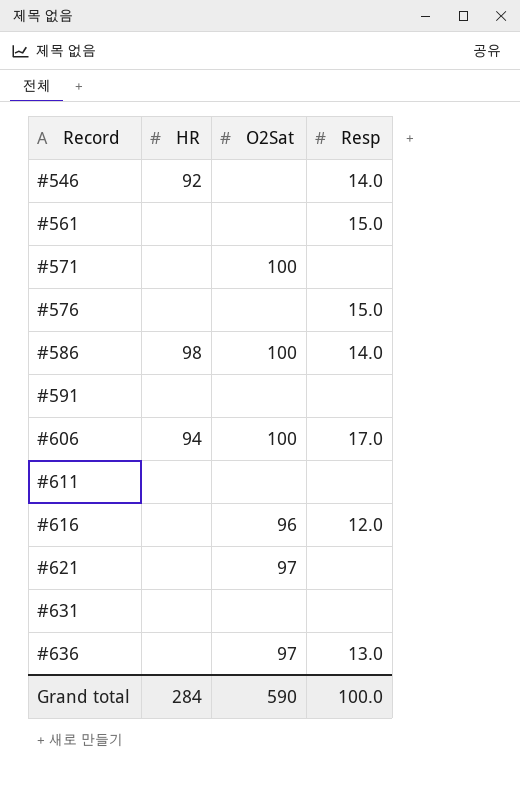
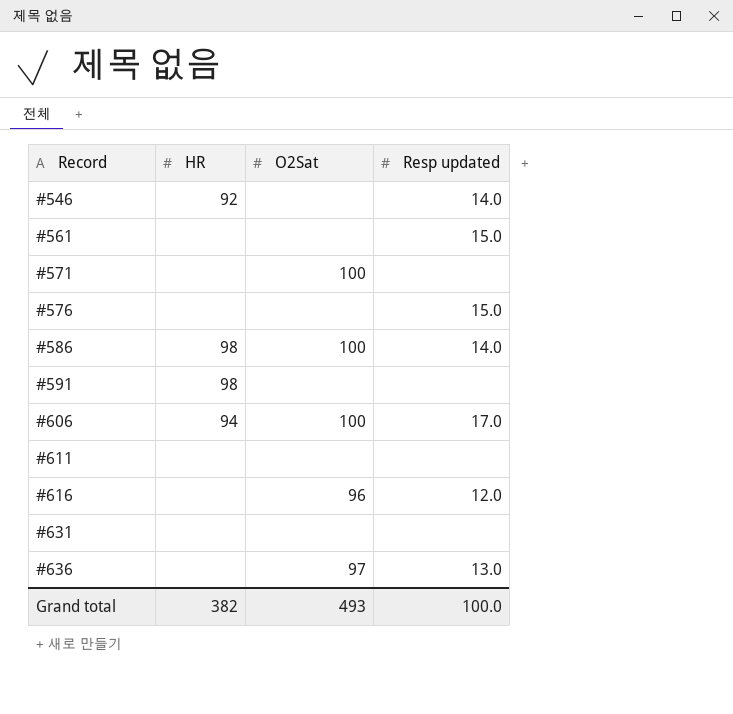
column name: Resp -> Resp updated
row #621: none | 97 | none -> none
#591 | HR: none -> 98
Grand total | HR: 284 -> 382
Grand total | O2Sat: 590 -> 493

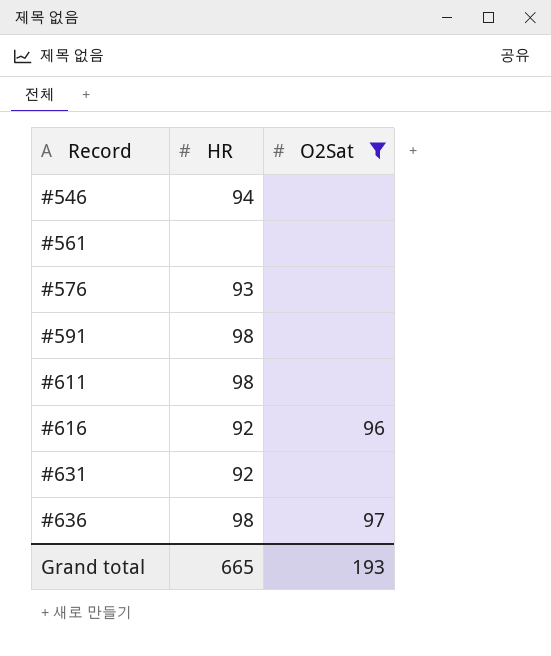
filter: none -> O2Sat != 100
column Resp updated | position: 4 -> none
#546 | HR: 92 -> 94
#576 | HR: none -> 93
#611 | HR: none -> 98
#616 | HR: none -> 92
#631 | HR: none -> 92
#636 | HR: none -> 98
Grand total | HR: 382 -> 665
Grand total | O2Sat: 493 -> 193

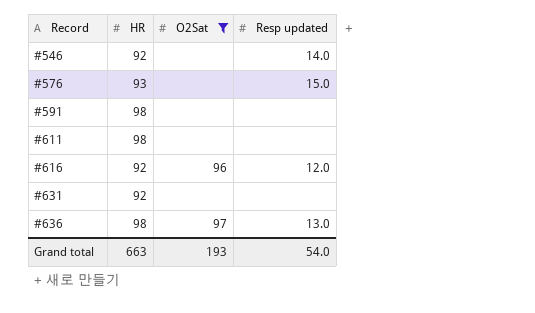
column Resp updated | position: none -> 4
row #561: none | none -> none
#546 | HR: 94 -> 92
Grand total | HR: 665 -> 663

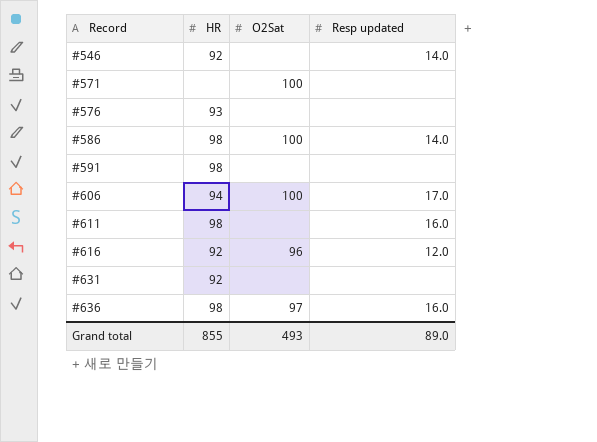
filter: O2Sat != 100 -> none
#576 | Resp updated: 15.0 -> none
#611 | Resp updated: none -> 16.0
#636 | Resp updated: 13.0 -> 16.0
Grand total | HR: 663 -> 855
Grand total | O2Sat: 193 -> 493
Grand total | Resp updated: 54.0 -> 89.0

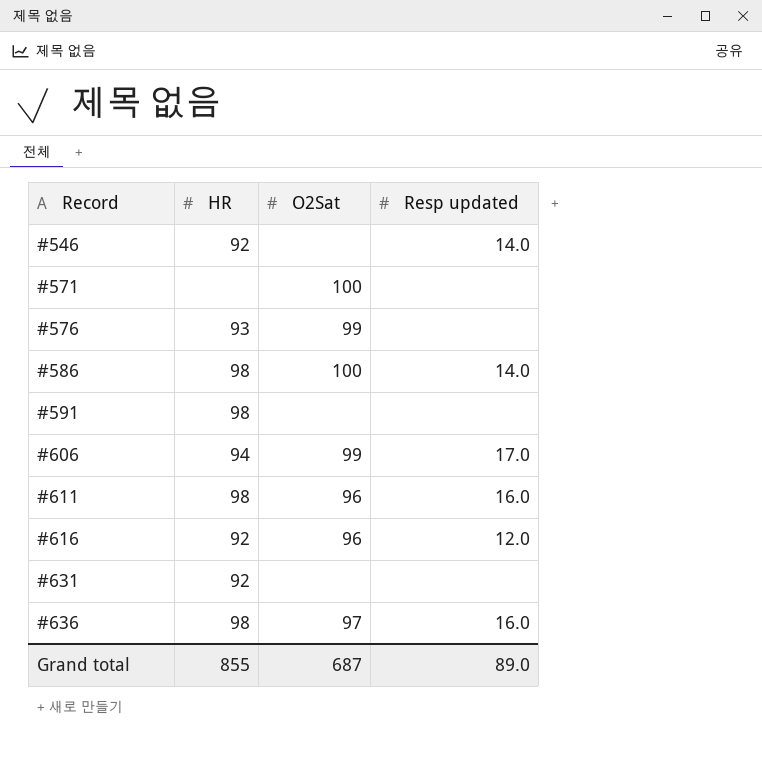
#576 | O2Sat: none -> 99
#606 | O2Sat: 100 -> 99
#611 | O2Sat: none -> 96
Grand total | O2Sat: 493 -> 687

